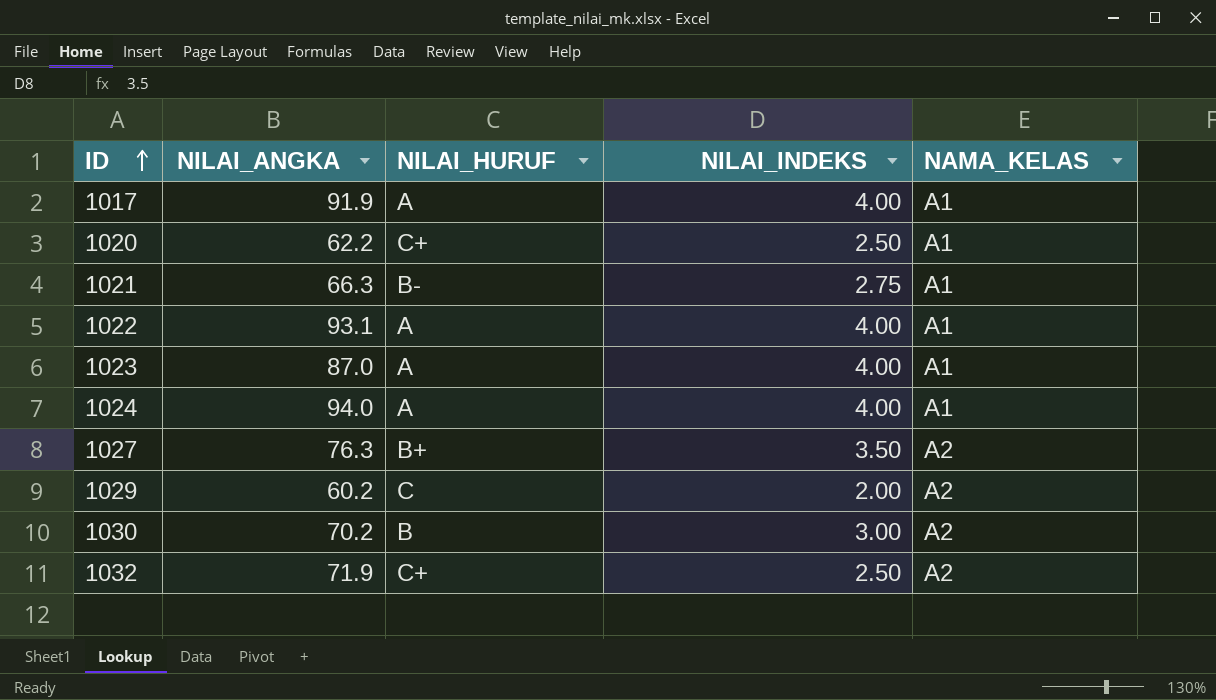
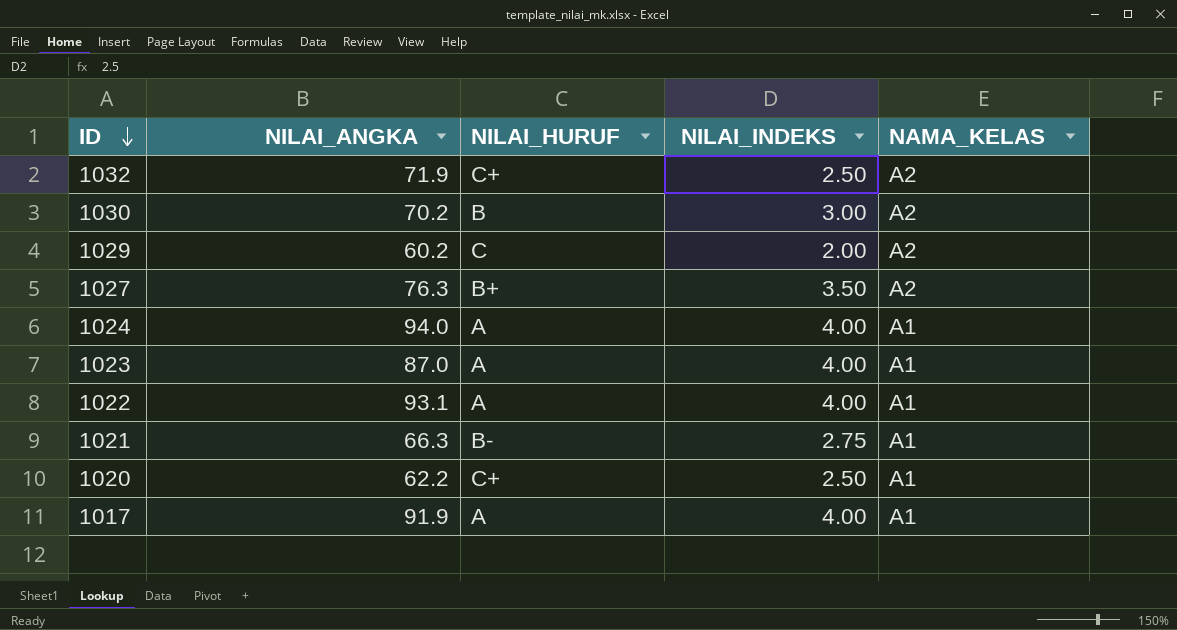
row order: ID ascending -> ID descending

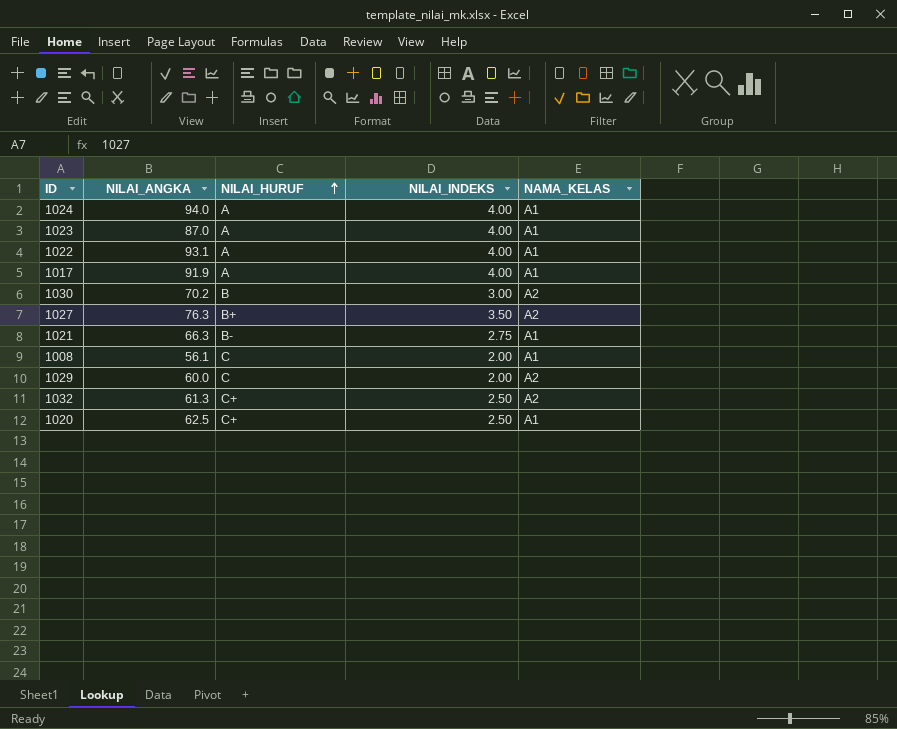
row order: ID descending -> NILAI_HURUF ascending
row 1008: none -> 56.1 | C | 2.00 | A1
1029 | NILAI_ANGKA: 60.2 -> 60.0
1032 | NILAI_ANGKA: 71.9 -> 61.3
1020 | NILAI_ANGKA: 62.2 -> 62.5

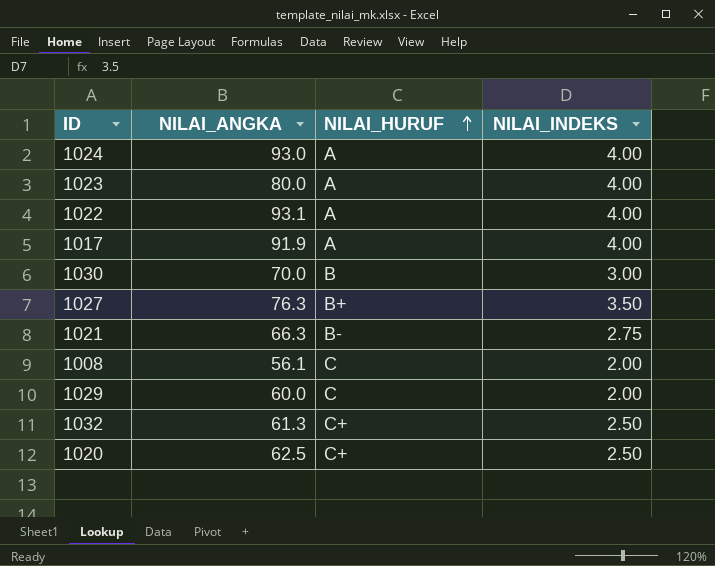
column NAMA_KELAS | position: 5 -> none
1024 | NILAI_ANGKA: 94.0 -> 93.0
1023 | NILAI_ANGKA: 87.0 -> 80.0
1030 | NILAI_ANGKA: 70.2 -> 70.0

